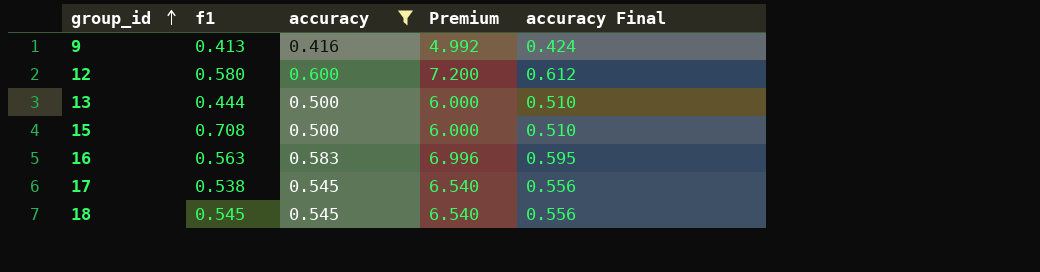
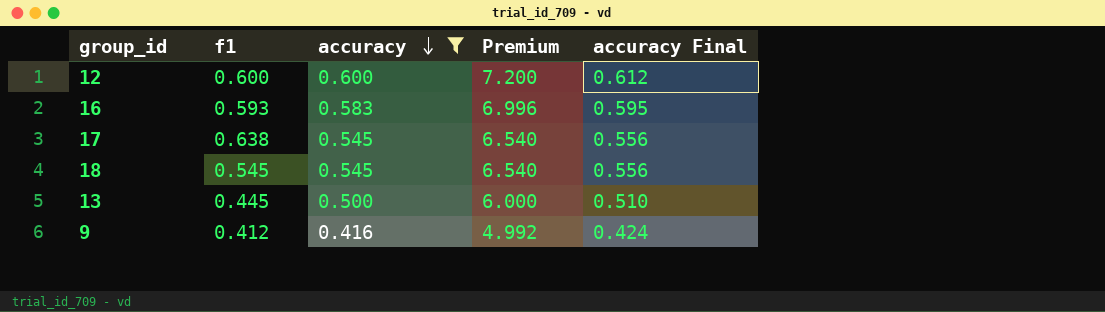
row order: group_id ascending -> accuracy descending
row 15: 0.708 | 0.500 | 6.000 | 0.510 -> none
12 | f1: 0.580 -> 0.600
16 | f1: 0.563 -> 0.593
17 | f1: 0.538 -> 0.638
13 | f1: 0.444 -> 0.445
9 | f1: 0.413 -> 0.412

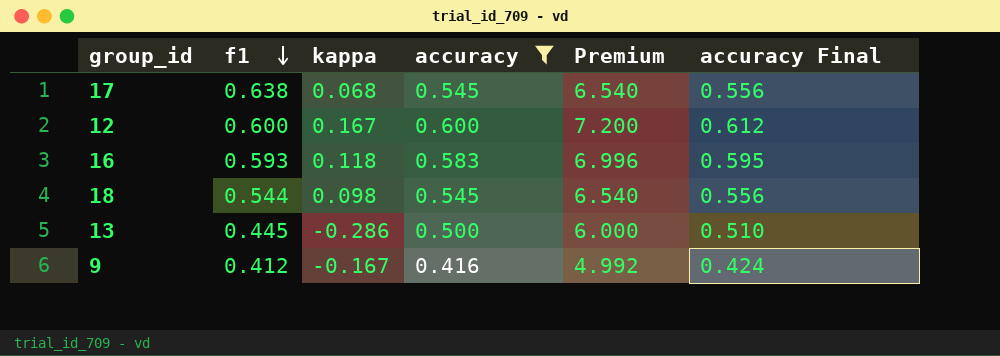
row order: accuracy descending -> f1 descending
column kappa | position: none -> 3
18 | f1: 0.545 -> 0.544

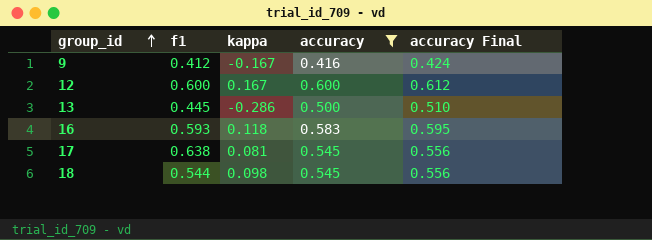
row order: f1 descending -> group_id ascending
column Premium | formula: [accuracy] * 12 -> none
17 | kappa: 0.068 -> 0.081

